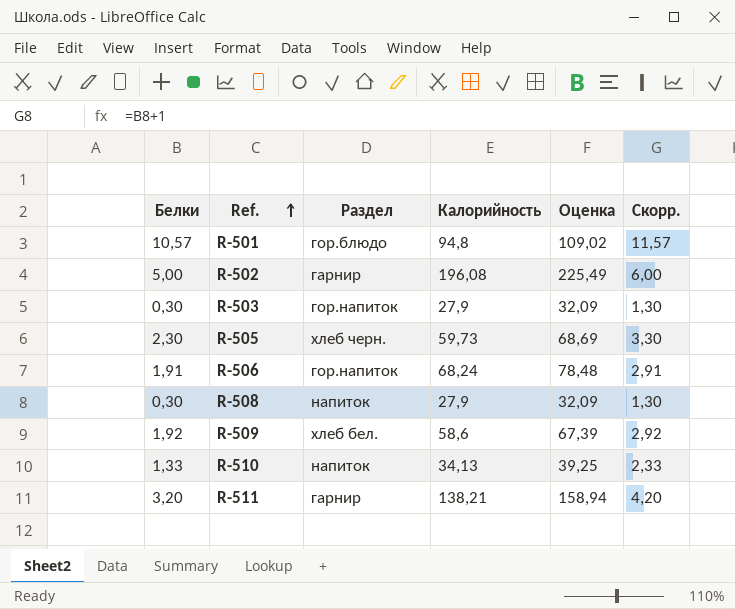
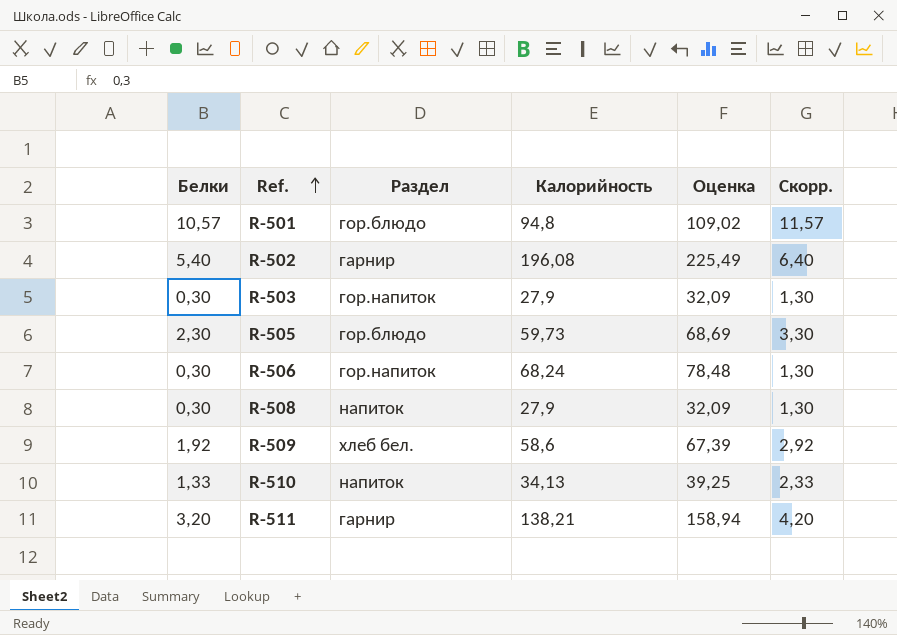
R-502 | Белки: 5,00 -> 5,40
R-502 | Скорр.: 6,00 -> 6,40
R-505 | Раздел: хлеб черн. -> гор.блюдо
R-506 | Белки: 1,91 -> 0,30
R-506 | Скорр.: 2,91 -> 1,30

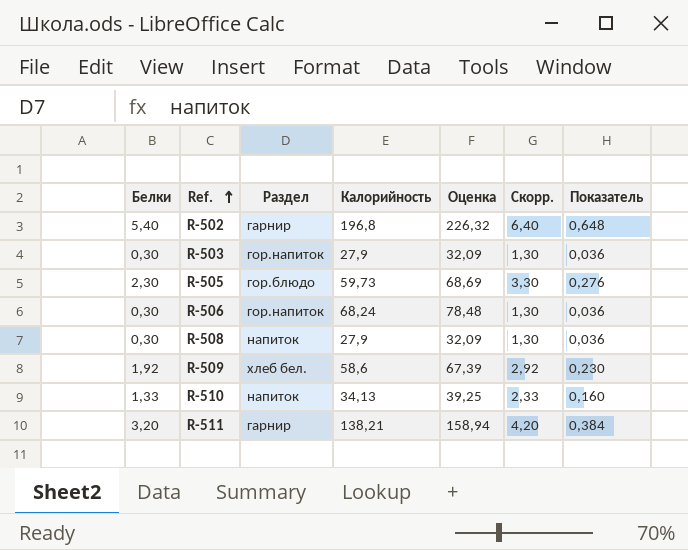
column Показатель | formula: none -> [Белки] * 0,12
row R-501: 10,57 | гор.блюдо | 94,8 | 109,02 | 11,57 -> none
R-502 | Калорийность: 196,08 -> 196,8
R-502 | Оценка: 225,49 -> 226,32

